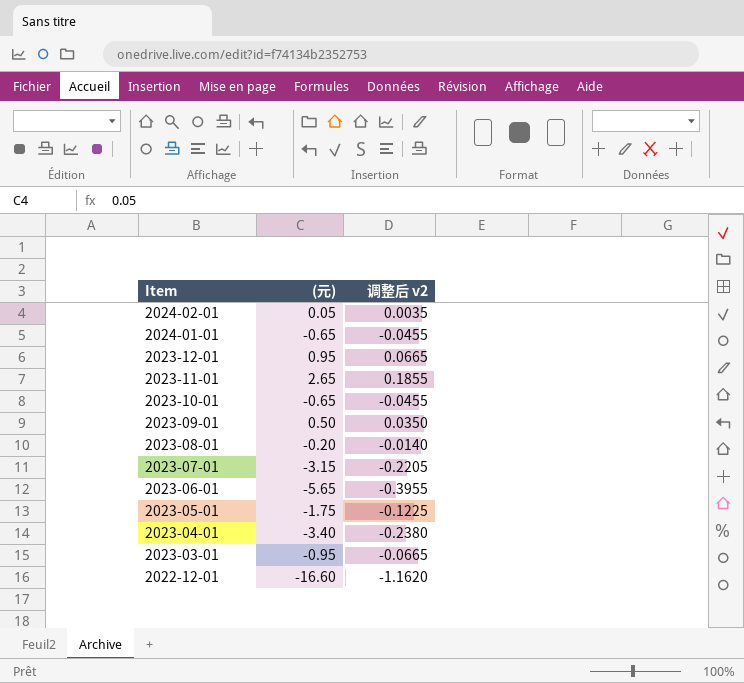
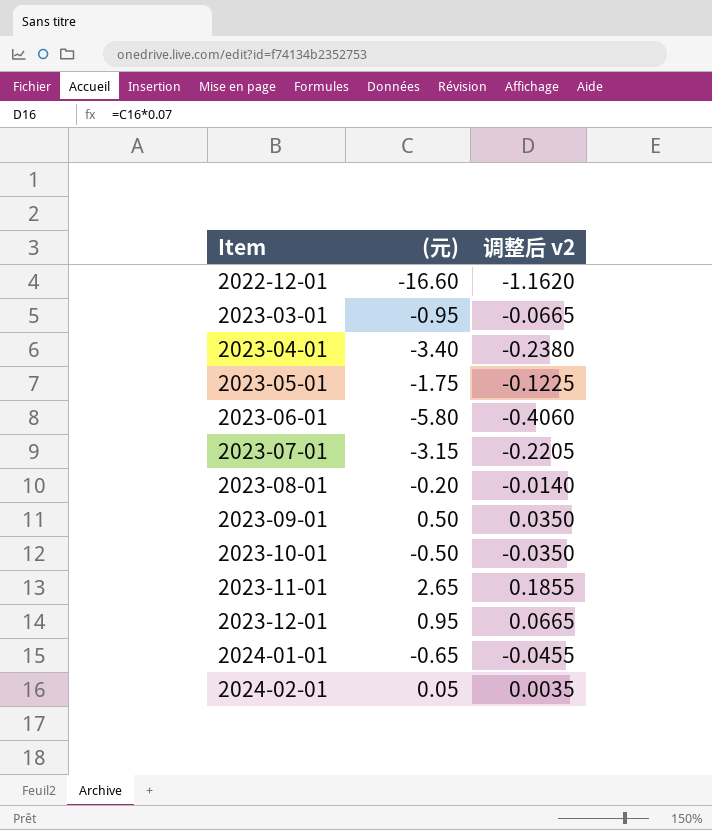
row order: Item descending -> Item ascending
2023-06-01 | (元): -5.65 -> -5.80
2023-06-01 | 调整后 v2: -0.3955 -> -0.4060
2023-10-01 | (元): -0.65 -> -0.50
2023-10-01 | 调整后 v2: -0.0455 -> -0.0350

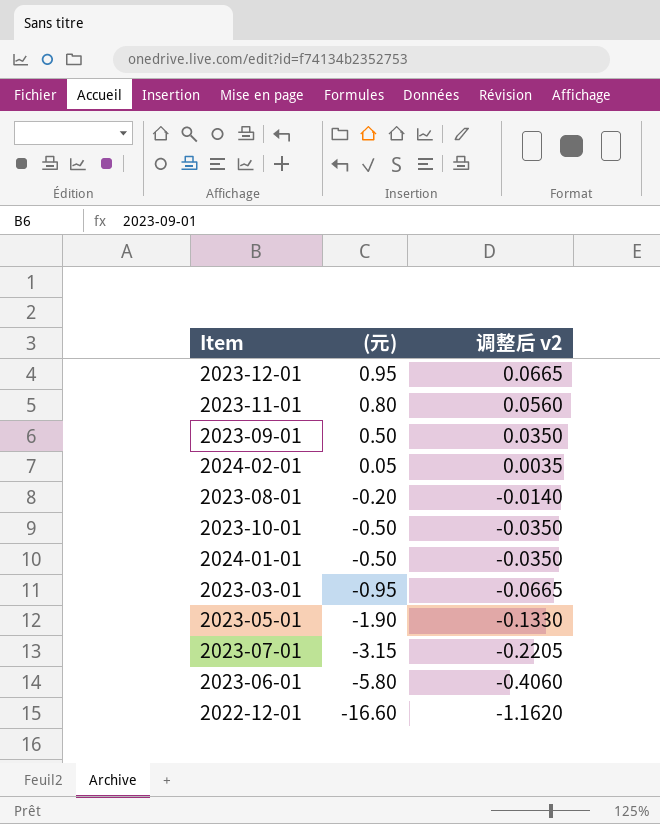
row order: Item ascending -> (元) descending
row 2023-04-01: -3.40 | -0.2380 -> none
2023-11-01 | (元): 2.65 -> 0.80
2023-11-01 | 调整后 v2: 0.1855 -> 0.0560
2024-01-01 | (元): -0.65 -> -0.50
2024-01-01 | 调整后 v2: -0.0455 -> -0.0350
2023-05-01 | (元): -1.75 -> -1.90
2023-05-01 | 调整后 v2: -0.1225 -> -0.1330

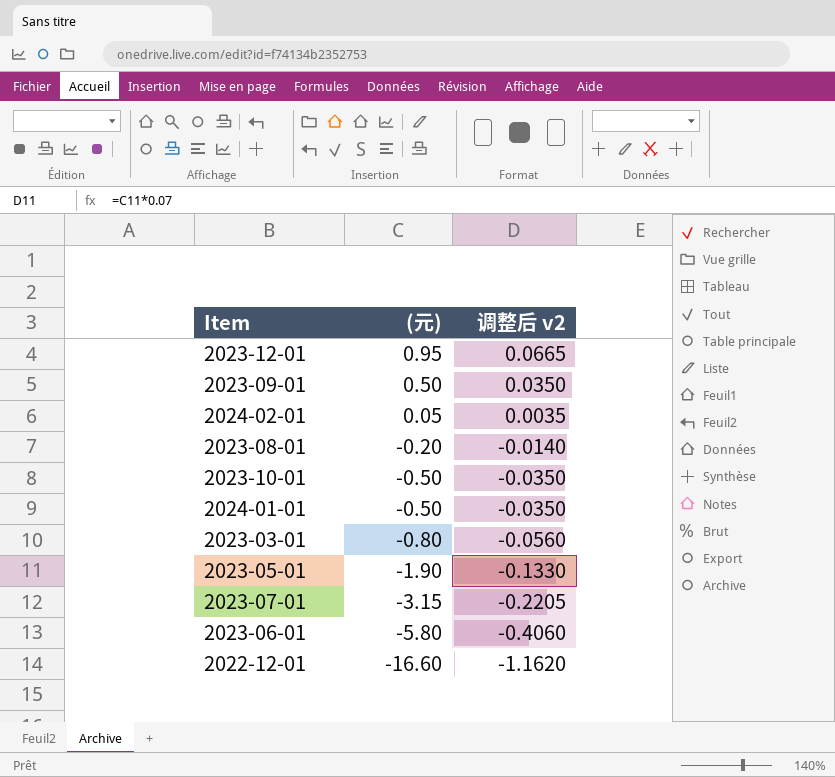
row 2023-11-01: 0.80 | 0.0560 -> none
2023-03-01 | (元): -0.95 -> -0.80
2023-03-01 | 调整后 v2: -0.0665 -> -0.0560

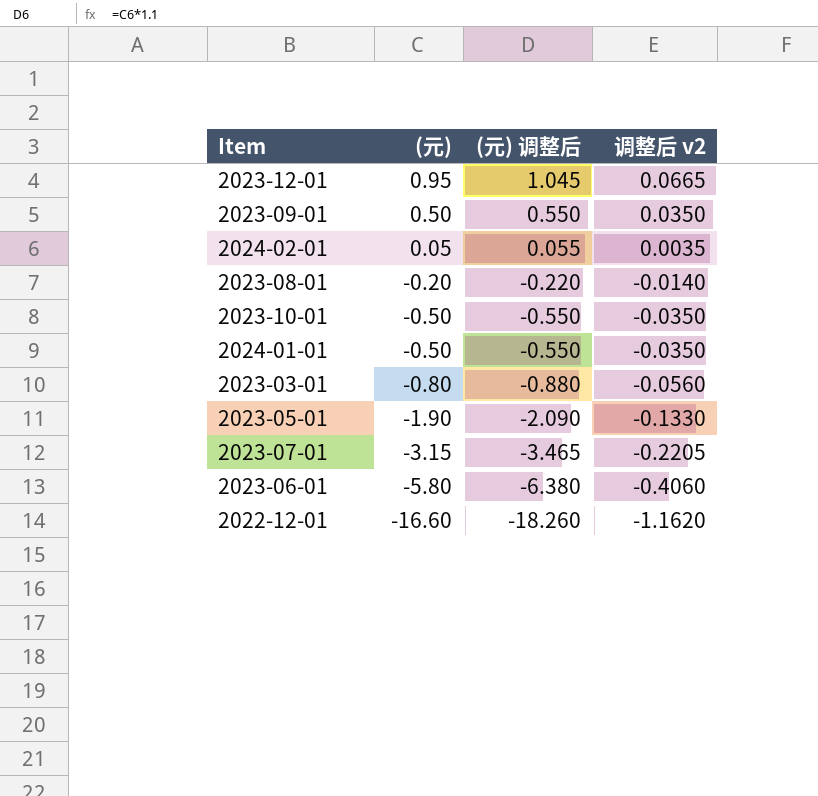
column (元) 调整后 | formula: none -> [(元)] * 1.1

